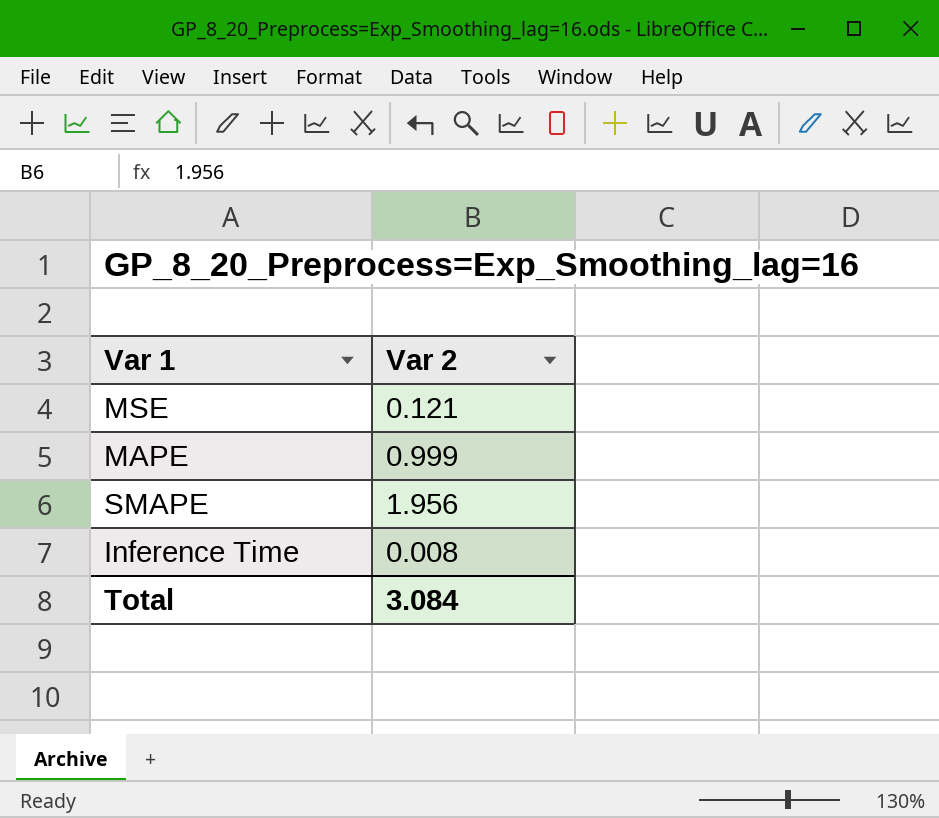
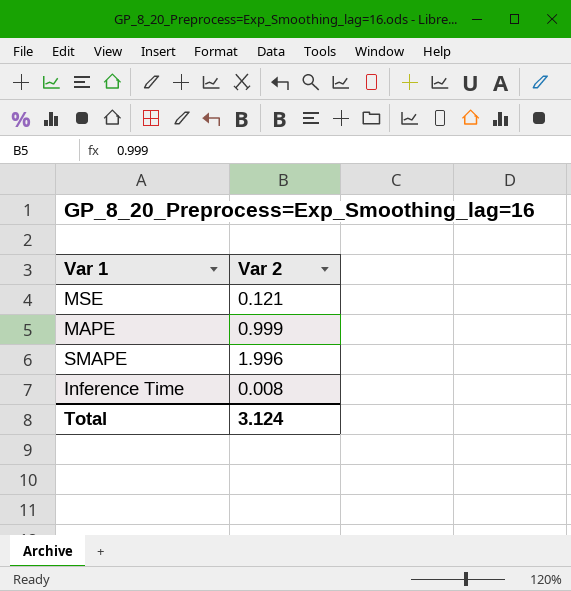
SMAPE | Var 2: 1.956 -> 1.996
Total | Var 2: 3.084 -> 3.124

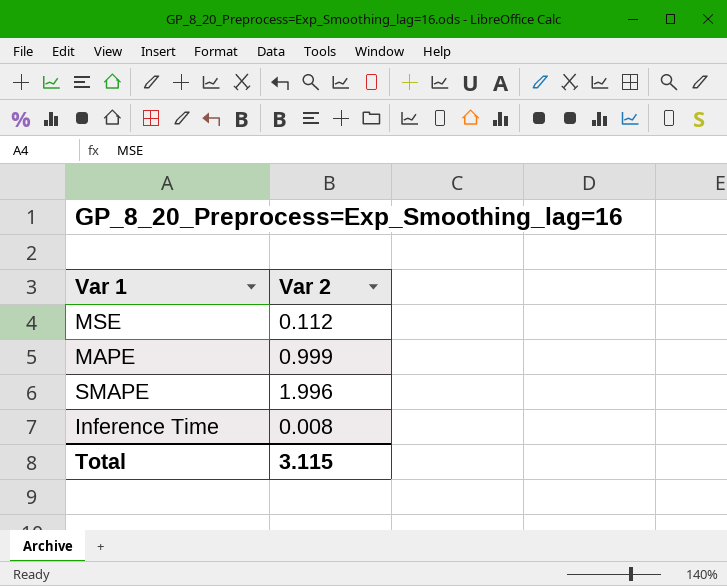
MSE | Var 2: 0.121 -> 0.112
Total | Var 2: 3.124 -> 3.115

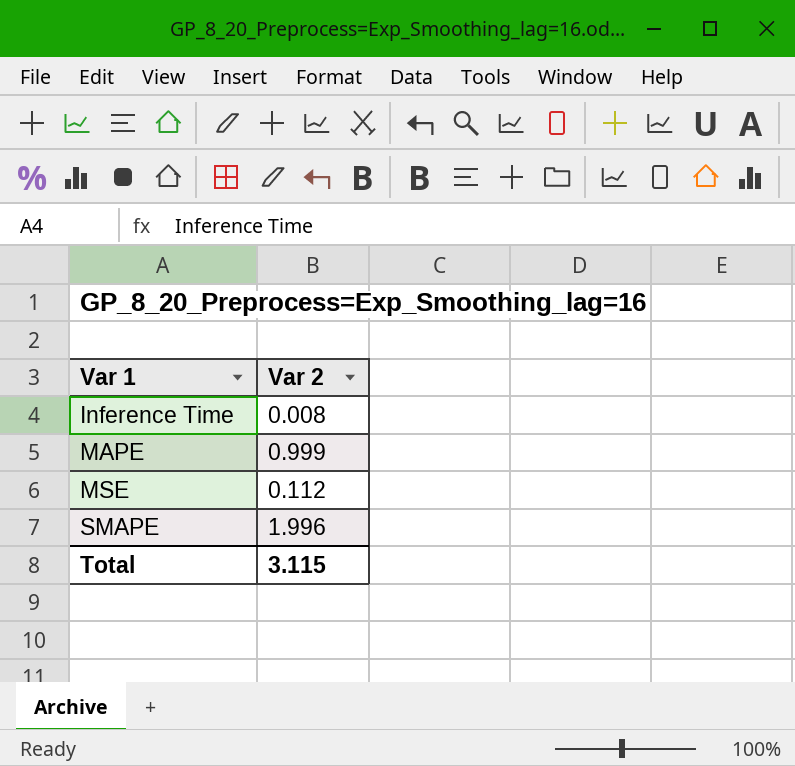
row order: none -> Var 1 ascending

